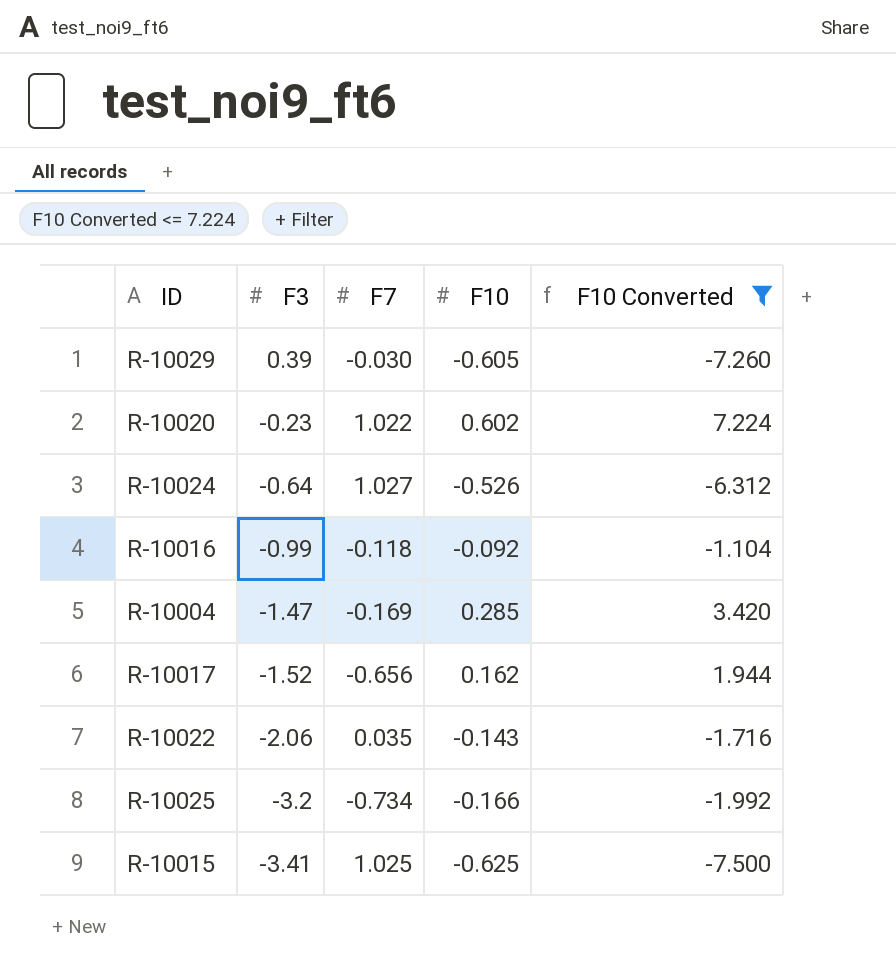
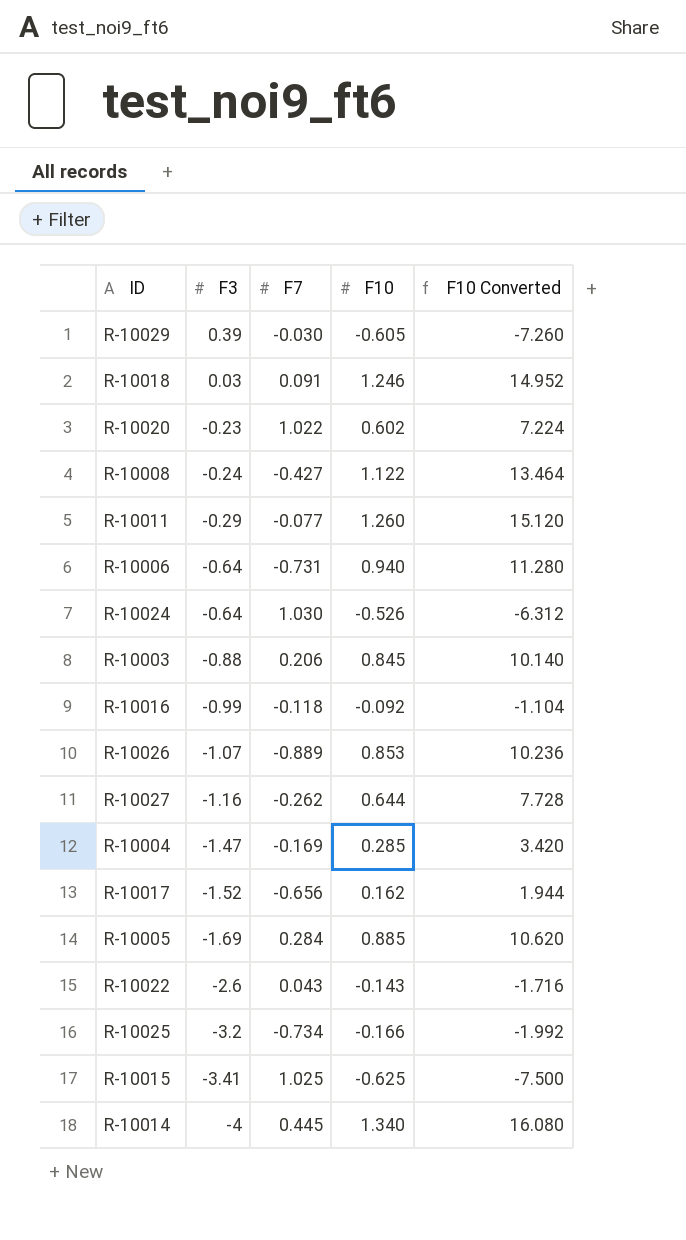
filter: F10 Converted <= 7.224 -> none
R-10024 | F7: 1.027 -> 1.030
R-10022 | F3: -2.06 -> -2.6
R-10022 | F7: 0.035 -> 0.043

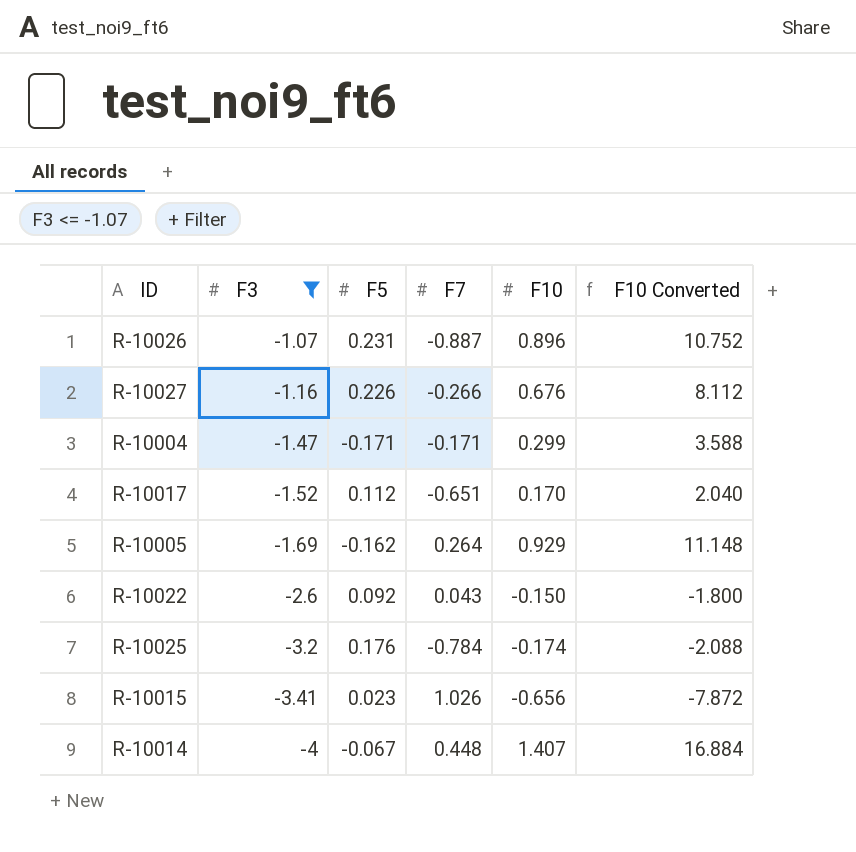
filter: none -> F3 <= -1.07
column F5 | position: none -> 3
R-10026 | F7: -0.889 -> -0.887
R-10026 | F10: 0.853 -> 0.896
R-10026 | F10 Converted: 10.236 -> 10.752
R-10027 | F7: -0.262 -> -0.266
R-10027 | F10: 0.644 -> 0.676
R-10027 | F10 Converted: 7.728 -> 8.112
R-10004 | F7: -0.169 -> -0.171
R-10004 | F10: 0.285 -> 0.299
R-10004 | F10 Converted: 3.420 -> 3.588
R-10017 | F7: -0.656 -> -0.651
R-10017 | F10: 0.162 -> 0.170
R-10017 | F10 Converted: 1.944 -> 2.040
R-10005 | F7: 0.284 -> 0.264
R-10005 | F10: 0.885 -> 0.929
R-10005 | F10 Converted: 10.620 -> 11.148
R-10022 | F10: -0.143 -> -0.150
R-10022 | F10 Converted: -1.716 -> -1.800
R-10025 | F7: -0.734 -> -0.784
R-10025 | F10: -0.166 -> -0.174
R-10025 | F10 Converted: -1.992 -> -2.088
R-10015 | F7: 1.025 -> 1.026
R-10015 | F10: -0.625 -> -0.656
R-10015 | F10 Converted: -7.500 -> -7.872
R-10014 | F7: 0.445 -> 0.448
R-10014 | F10: 1.340 -> 1.407
R-10014 | F10 Converted: 16.080 -> 16.884

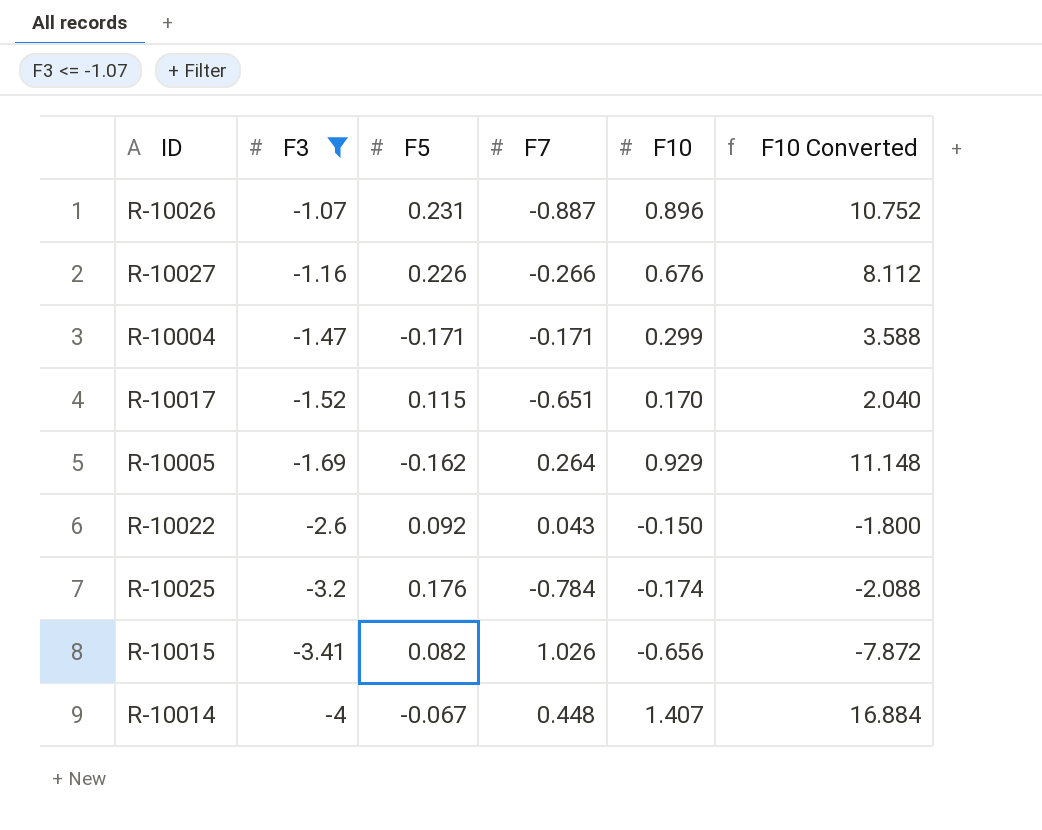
R-10017 | F5: 0.112 -> 0.115
R-10015 | F5: 0.023 -> 0.082

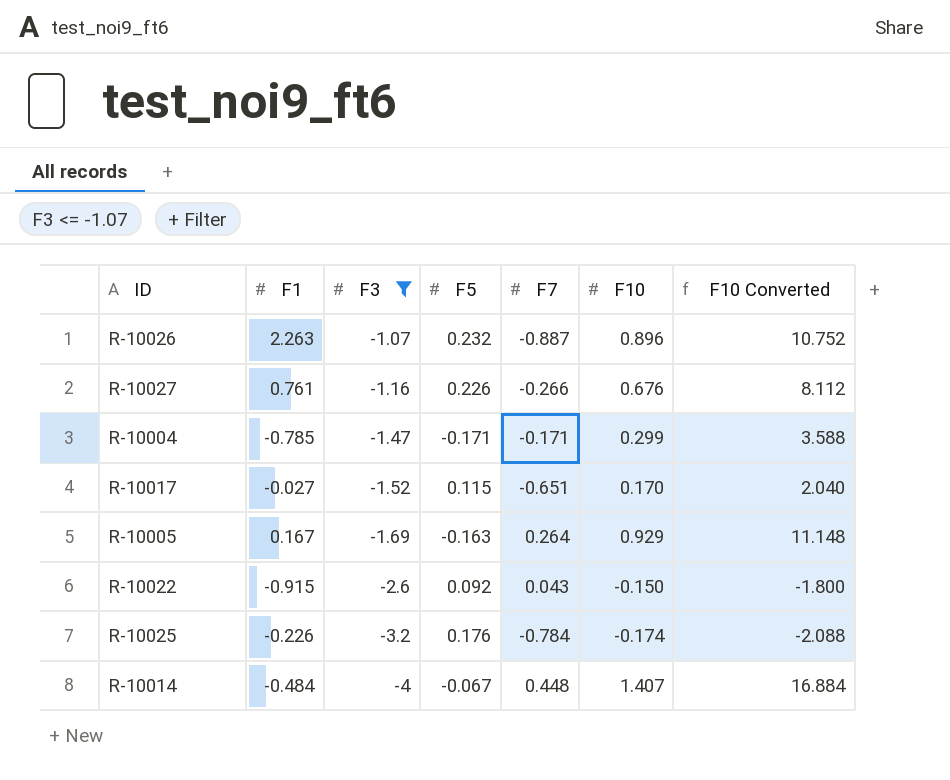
column F1 | position: none -> 2
row R-10015: -3.41 | 0.082 | 1.026 | -0.656 | -7.872 -> none
R-10026 | F5: 0.231 -> 0.232
R-10005 | F5: -0.162 -> -0.163

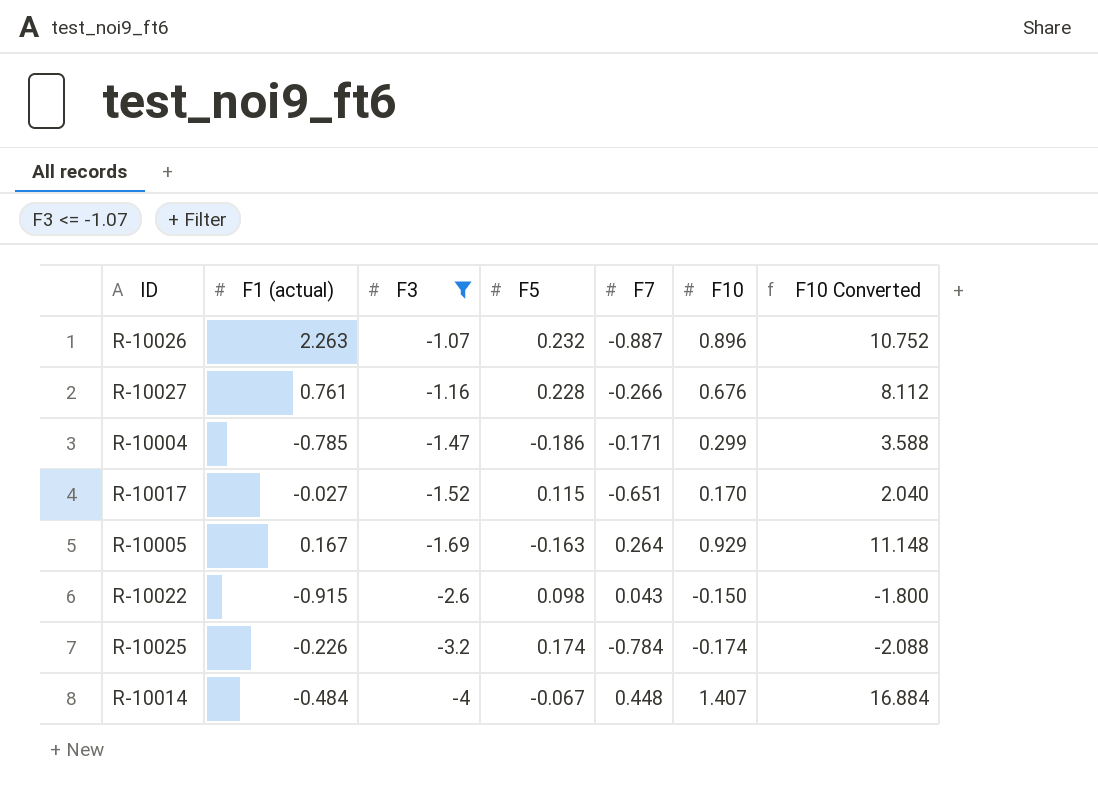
column name: F1 -> F1 (actual)
R-10027 | F5: 0.226 -> 0.228
R-10004 | F5: -0.171 -> -0.186
R-10022 | F5: 0.092 -> 0.098
R-10025 | F5: 0.176 -> 0.174

